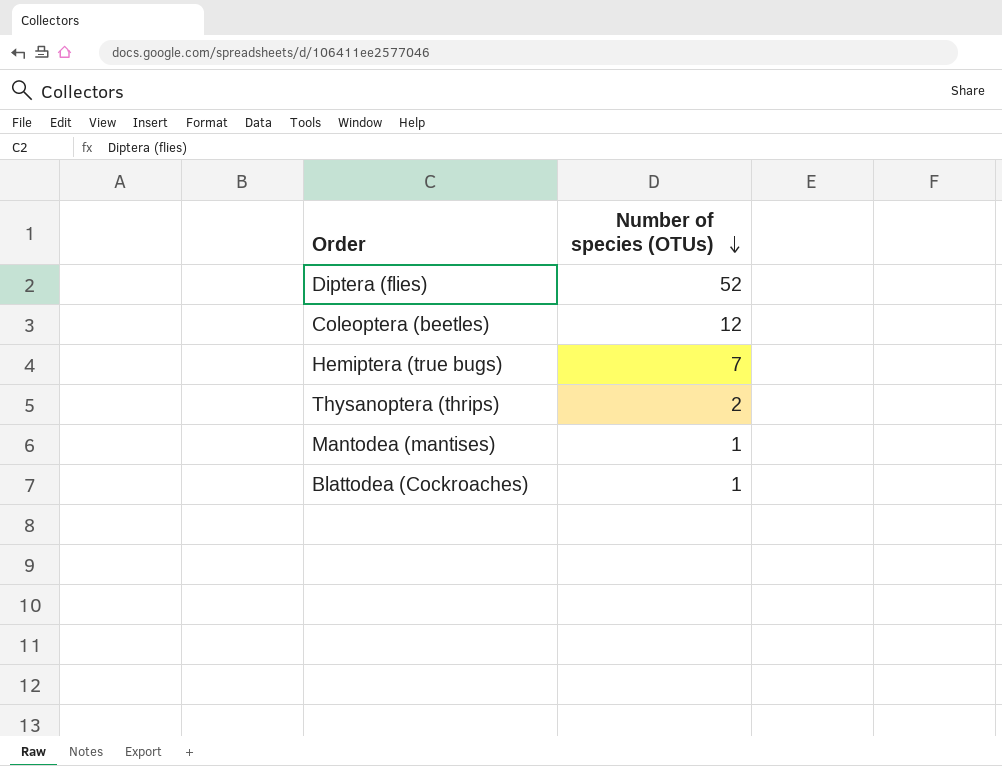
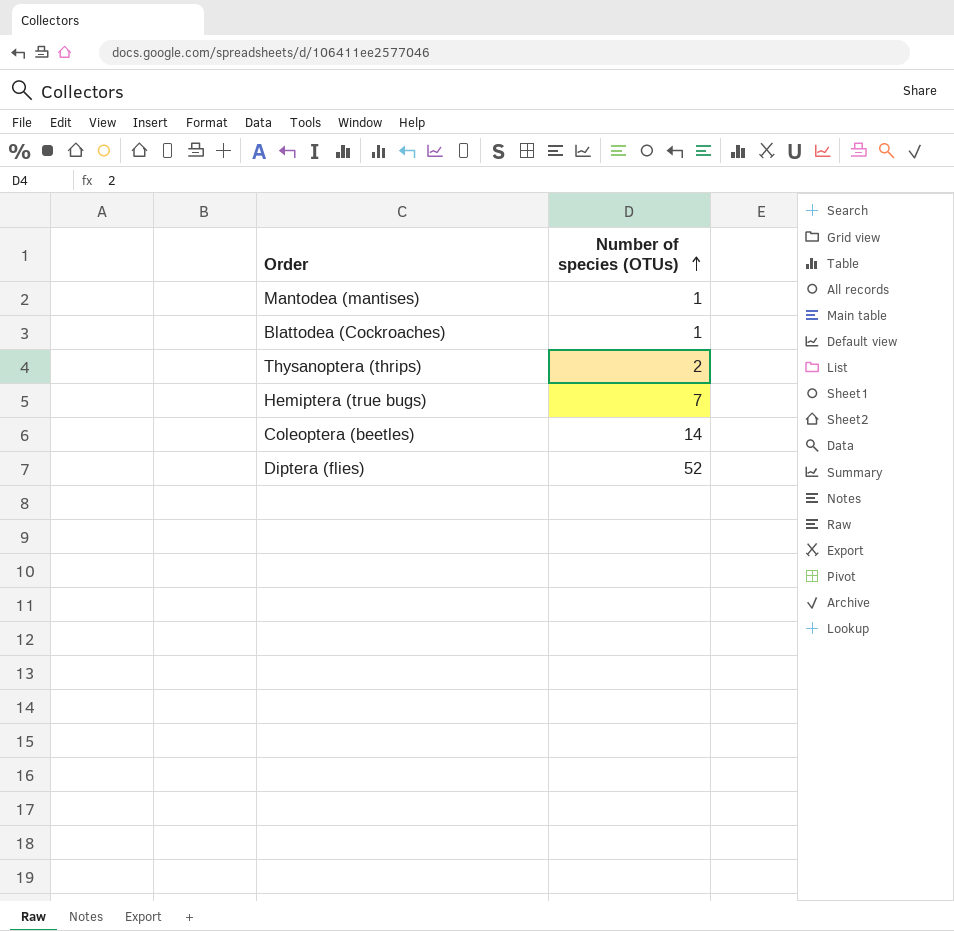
row order: Number of species (OTUs) descending -> Number of species (OTUs) ascending
Coleoptera (beetles) | Number of species (OTUs): 12 -> 14

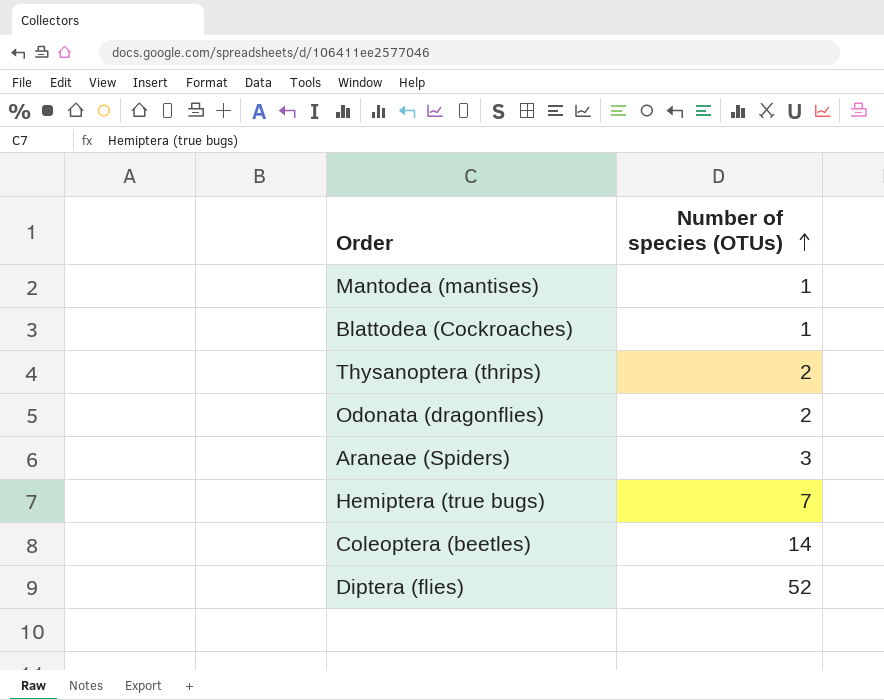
row Odonata (dragonflies): none -> 2
row Araneae (Spiders): none -> 3

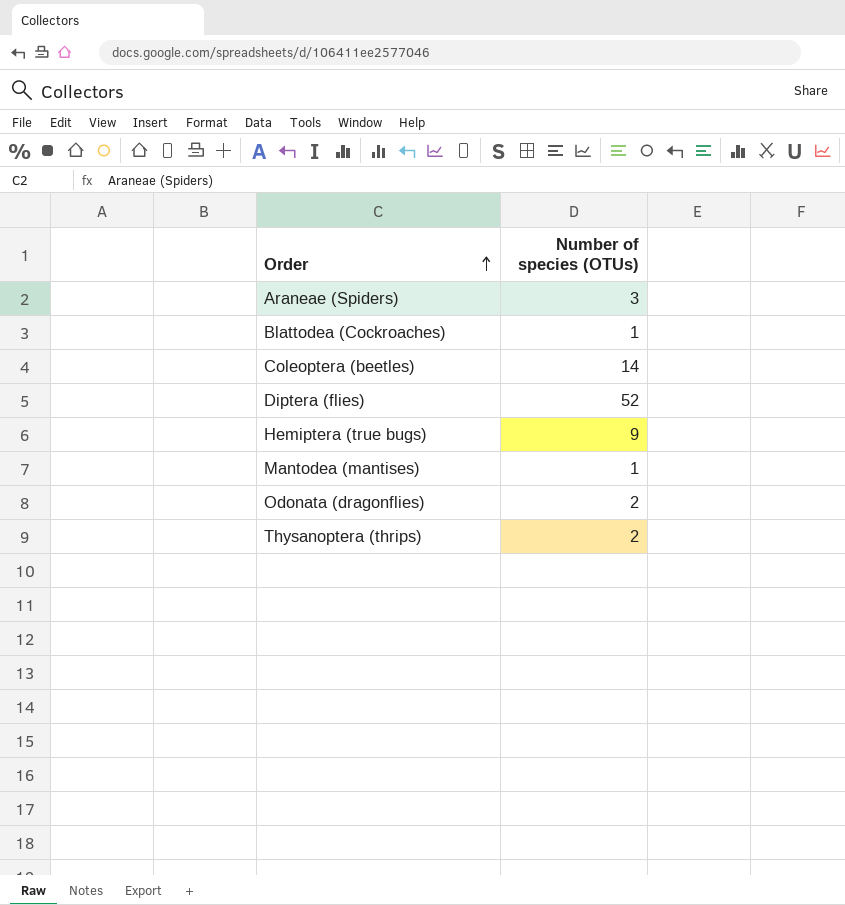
row order: Number of species (OTUs) ascending -> Order ascending
Hemiptera (true bugs) | Number of species (OTUs): 7 -> 9

